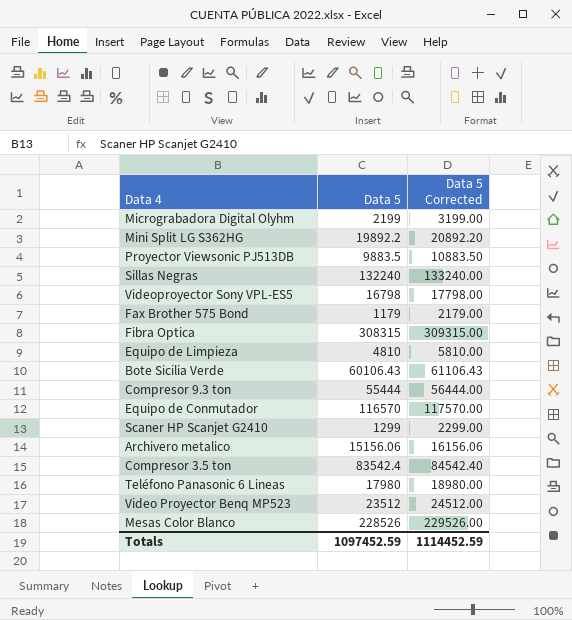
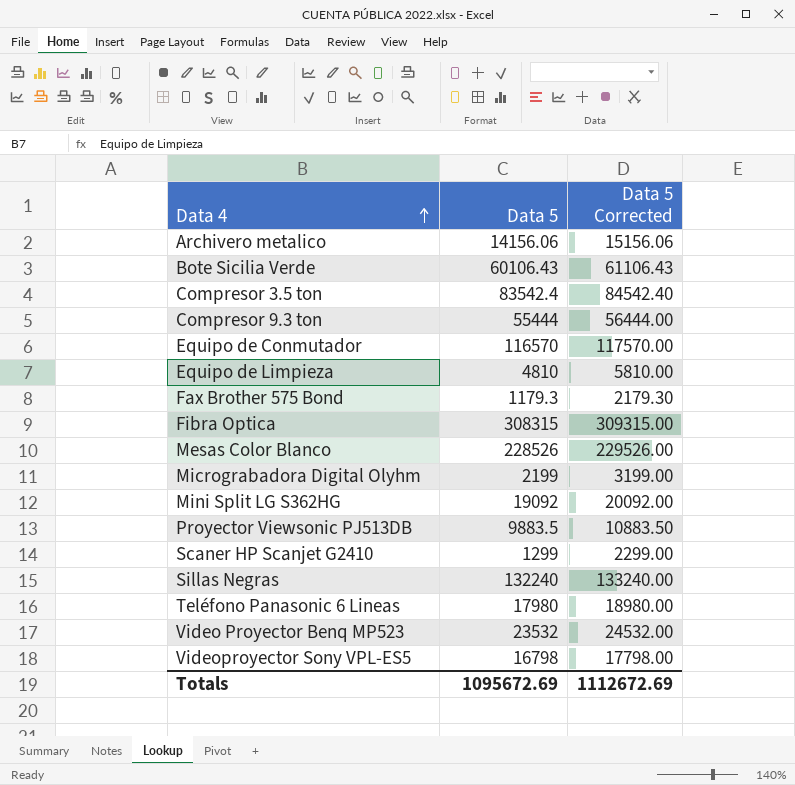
row order: none -> Data 4 ascending
Archivero metalico | Data 5: 15156.06 -> 14156.06
Archivero metalico | Data 5 Corrected: 16156.06 -> 15156.06
Fax Brother 575 Bond | Data 5: 1179 -> 1179.3
Fax Brother 575 Bond | Data 5 Corrected: 2179.00 -> 2179.30
Mini Split LG S362HG | Data 5: 19892.2 -> 19092
Mini Split LG S362HG | Data 5 Corrected: 20892.20 -> 20092.00
Video Proyector Benq MP523 | Data 5: 23512 -> 23532
Video Proyector Benq MP523 | Data 5 Corrected: 24512.00 -> 24532.00
Totals | Data 5: 1097452.59 -> 1095672.69
Totals | Data 5 Corrected: 1114452.59 -> 1112672.69

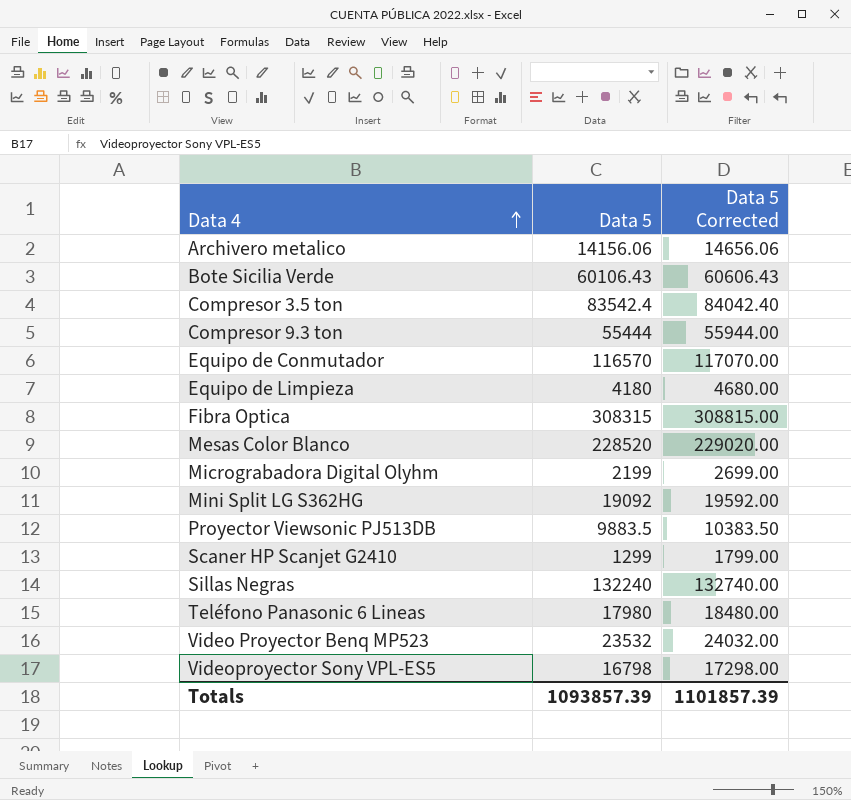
column Data 5 Corrected | formula: [Data 5] + 1000 -> [Data 5] + 500
row Fax Brother 575 Bond: 1179.3 | 2179.30 -> none
Equipo de Limpieza | Data 5: 4810 -> 4180
Mesas Color Blanco | Data 5: 228526 -> 228520
Totals | Data 5: 1095672.69 -> 1093857.39
Totals | Data 5 Corrected: 1112672.69 -> 1101857.39

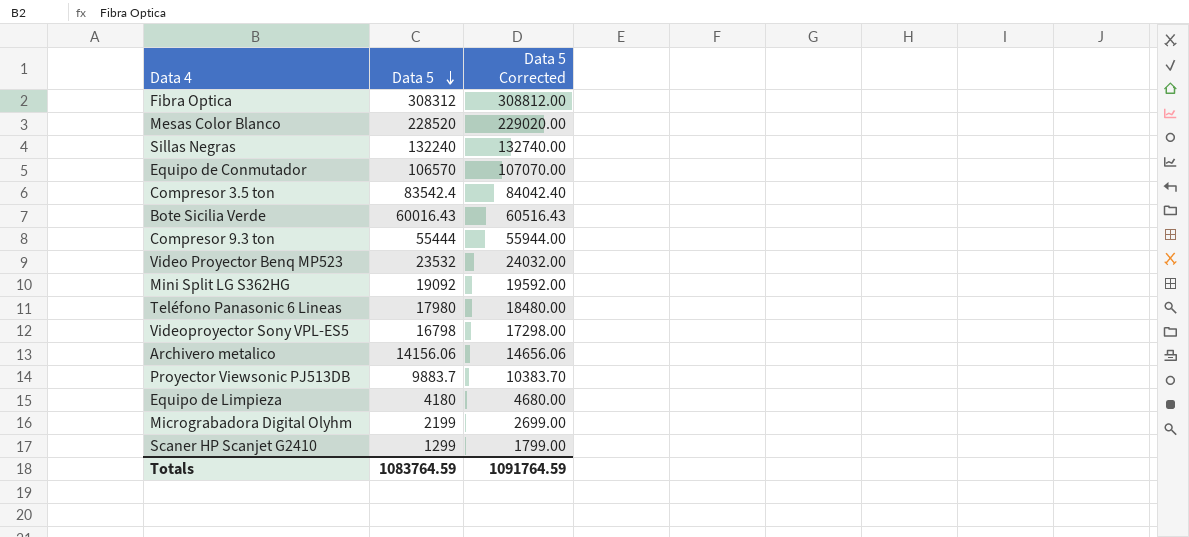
row order: Data 4 ascending -> Data 5 descending
Fibra Optica | Data 5: 308315 -> 308312
Fibra Optica | Data 5 Corrected: 308815.00 -> 308812.00
Equipo de Conmutador | Data 5: 116570 -> 106570
Equipo de Conmutador | Data 5 Corrected: 117070.00 -> 107070.00
Bote Sicilia Verde | Data 5: 60106.43 -> 60016.43
Bote Sicilia Verde | Data 5 Corrected: 60606.43 -> 60516.43
Proyector Viewsonic PJ513DB | Data 5: 9883.5 -> 9883.7
Proyector Viewsonic PJ513DB | Data 5 Corrected: 10383.50 -> 10383.70
Totals | Data 5: 1093857.39 -> 1083764.59
Totals | Data 5 Corrected: 1101857.39 -> 1091764.59

